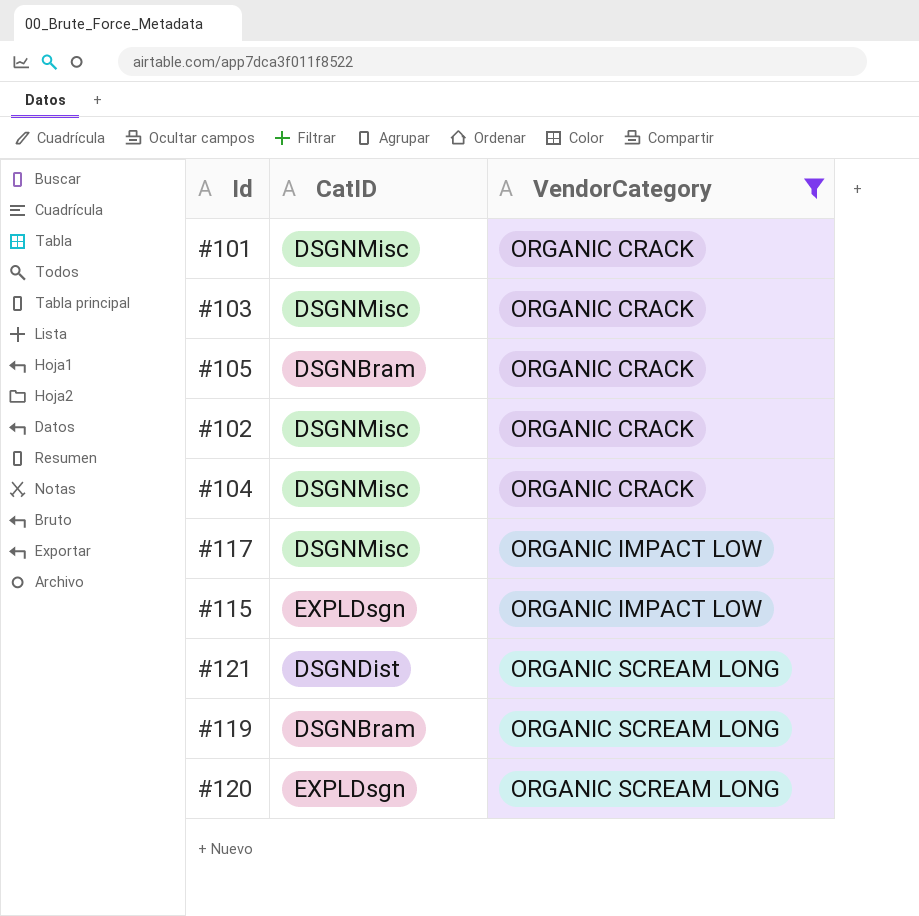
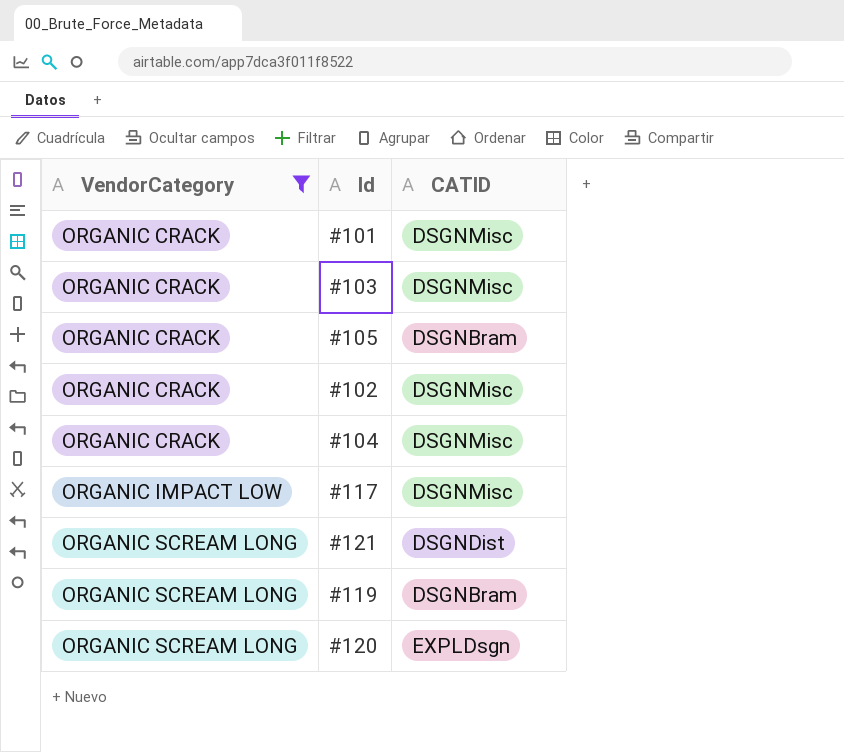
column VendorCategory | position: 3 -> 1
column name: CatID -> CATID
row #115: EXPLDsgn | ORGANIC IMPACT LOW -> none

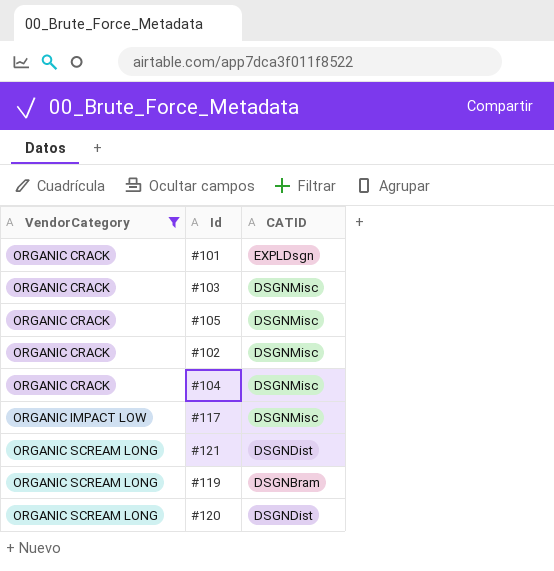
#101 | CATID: DSGNMisc -> EXPLDsgn
#105 | CATID: DSGNBram -> DSGNMisc
#120 | CATID: EXPLDsgn -> DSGNDist

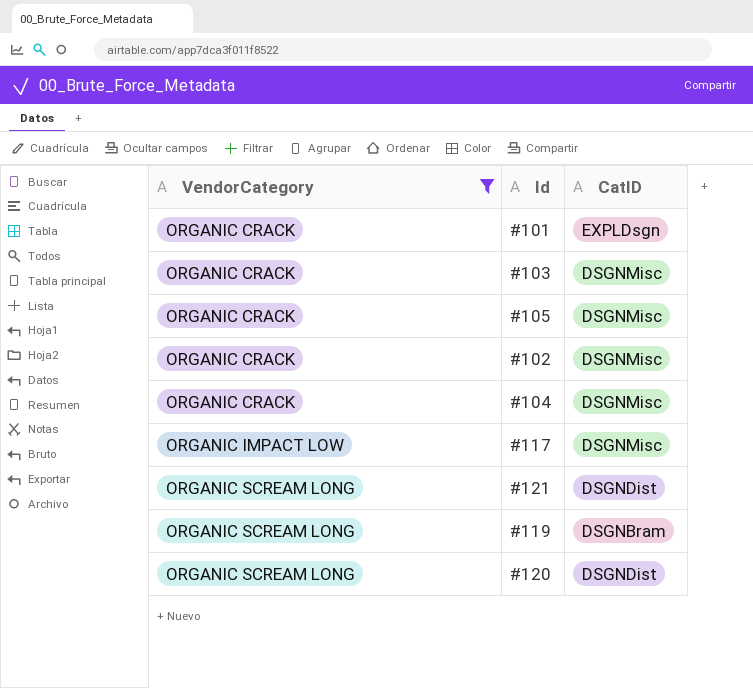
column name: CATID -> CatID

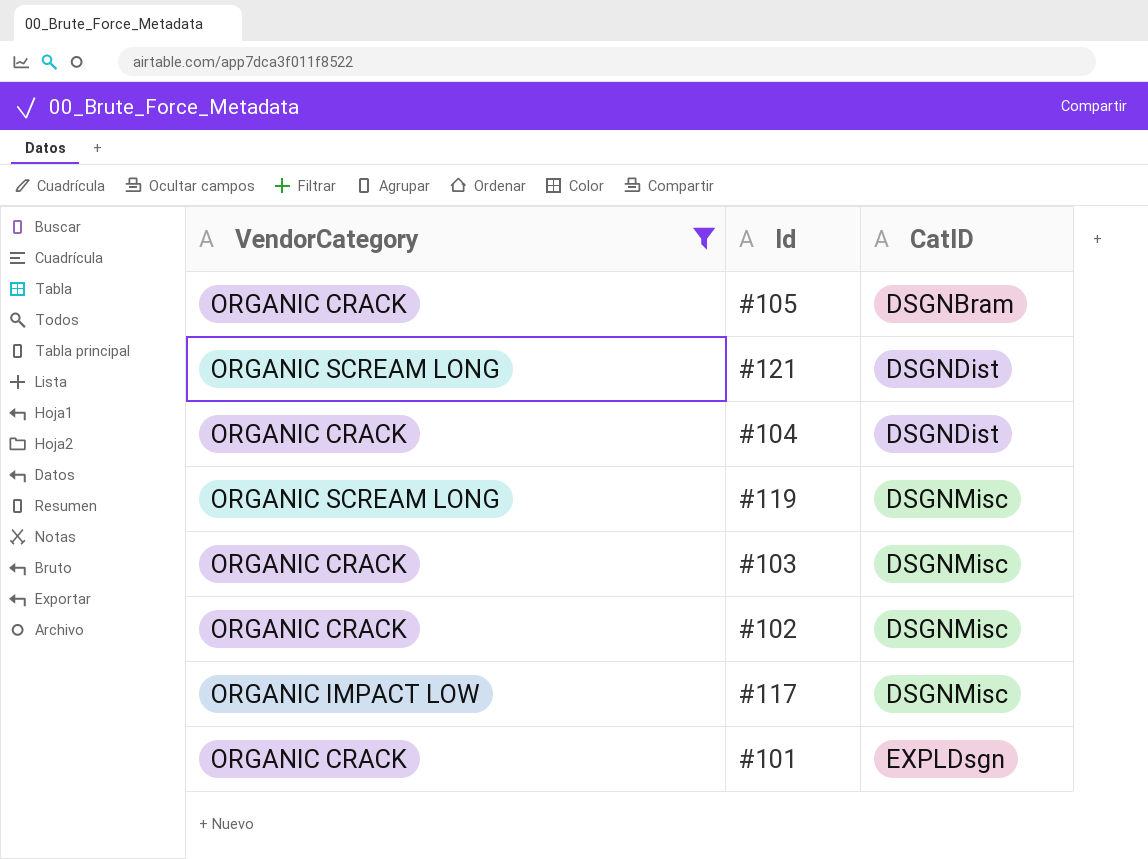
row order: VendorCategory ascending -> CatID ascending
row #120: ORGANIC SCREAM LONG | DSGNDist -> none
#105 | CatID: DSGNMisc -> DSGNBram
#104 | CatID: DSGNMisc -> DSGNDist
#119 | CatID: DSGNBram -> DSGNMisc

